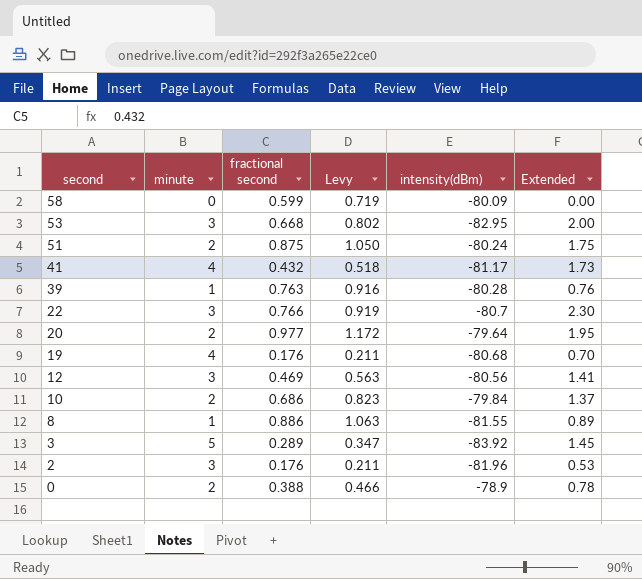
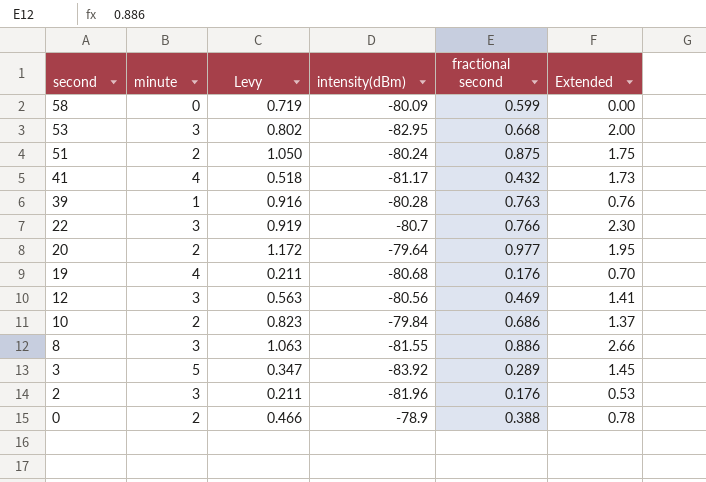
column fractional second | position: 3 -> 5
8 | minute: 1 -> 3
8 | Extended: 0.89 -> 2.66

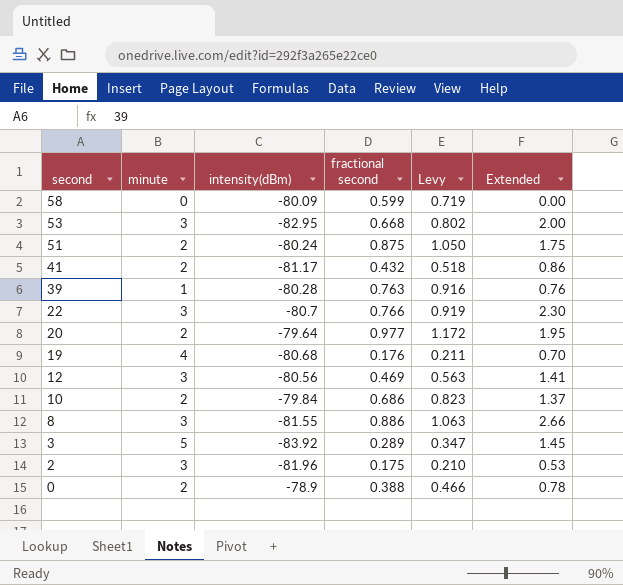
column Levy | position: 3 -> 5
41 | minute: 4 -> 2
41 | Extended: 1.73 -> 0.86
2 | fractional second: 0.176 -> 0.175
2 | Levy: 0.211 -> 0.210

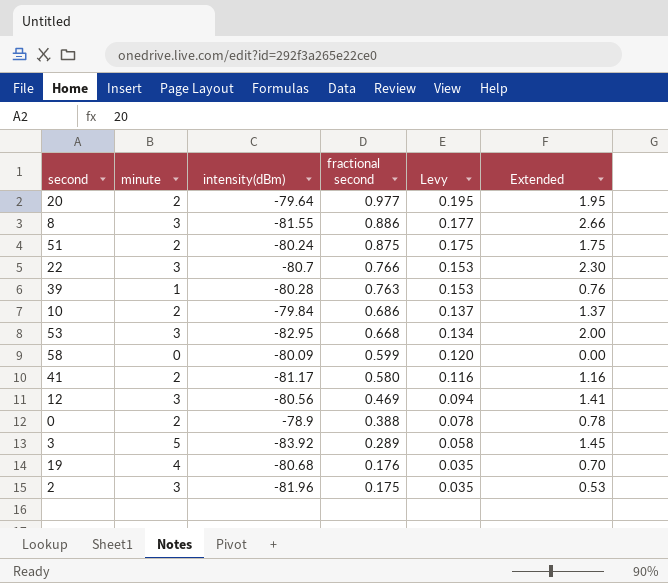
row order: second descending -> fractional second descending
column Levy | formula: [fractional second] * 1.2 -> [fractional second] * 0.2
41 | fractional second: 0.432 -> 0.580
41 | Extended: 0.86 -> 1.16

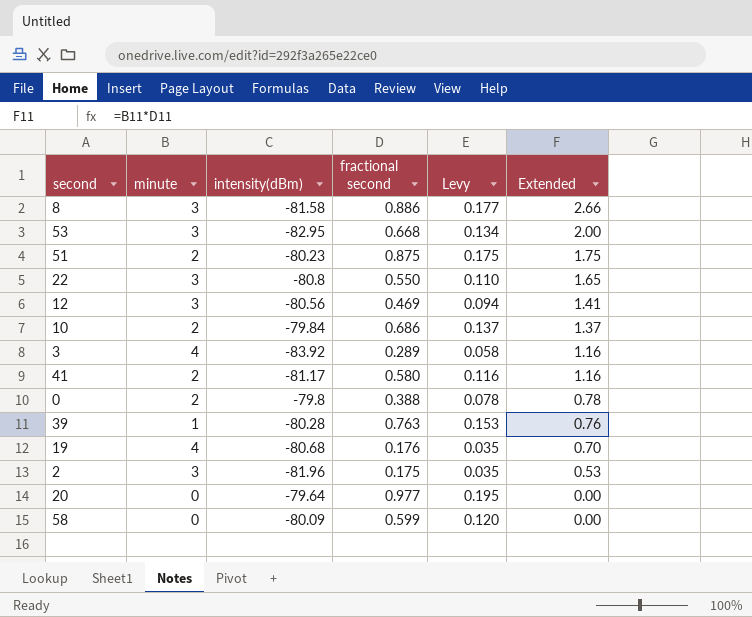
row order: fractional second descending -> Extended descending
8 | intensity(dBm): -81.55 -> -81.58
51 | intensity(dBm): -80.24 -> -80.23
22 | intensity(dBm): -80.7 -> -80.8
22 | fractional second: 0.766 -> 0.550
22 | Levy: 0.153 -> 0.110
22 | Extended: 2.30 -> 1.65
3 | minute: 5 -> 4
3 | Extended: 1.45 -> 1.16
0 | intensity(dBm): -78.9 -> -79.8
20 | minute: 2 -> 0
20 | Extended: 1.95 -> 0.00

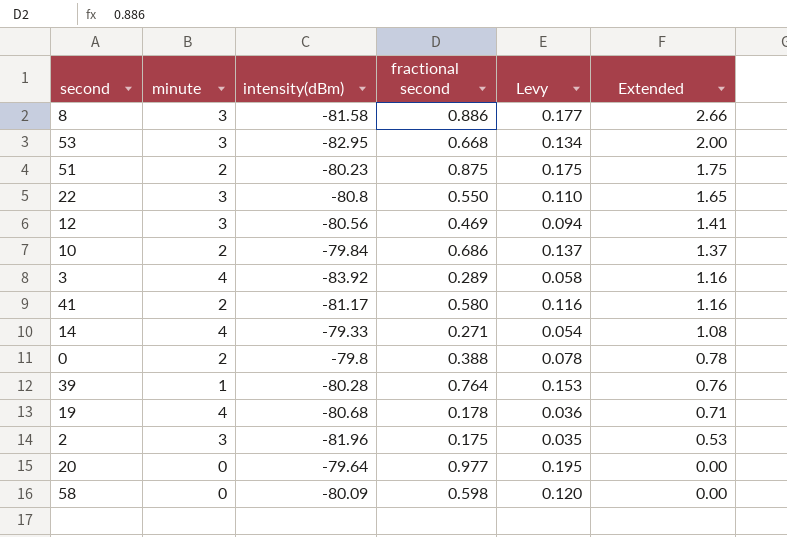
row 14: none -> 4 | -79.33 | 0.271 | 0.054 | 1.08
39 | fractional second: 0.763 -> 0.764
19 | fractional second: 0.176 -> 0.178
19 | Levy: 0.035 -> 0.036
19 | Extended: 0.70 -> 0.71
58 | fractional second: 0.599 -> 0.598

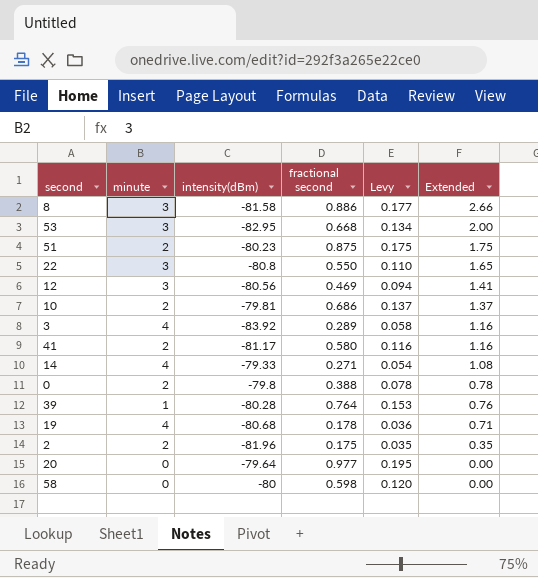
10 | intensity(dBm): -79.84 -> -79.81
2 | minute: 3 -> 2
2 | Extended: 0.53 -> 0.35
58 | intensity(dBm): -80.09 -> -80

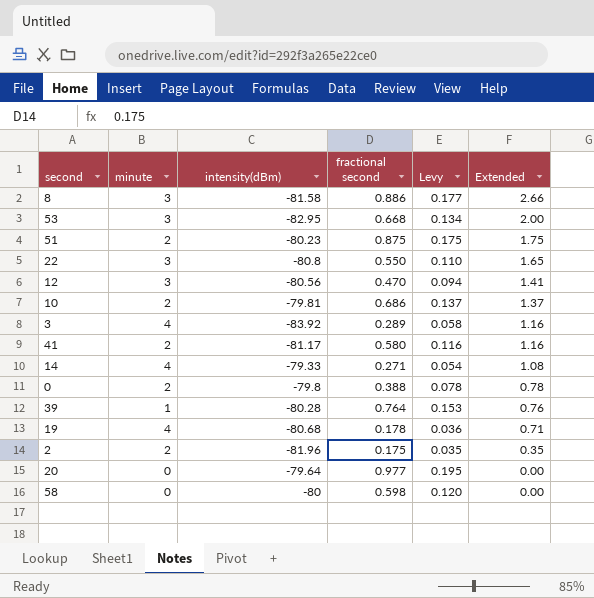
12 | fractional second: 0.469 -> 0.470

